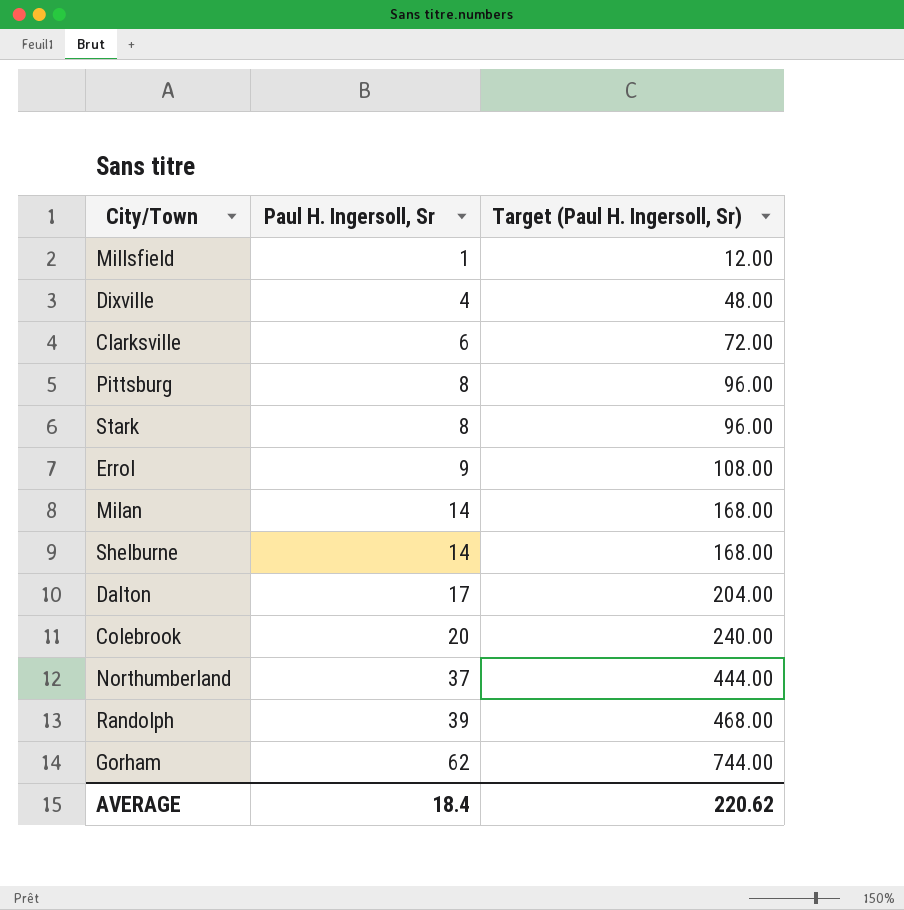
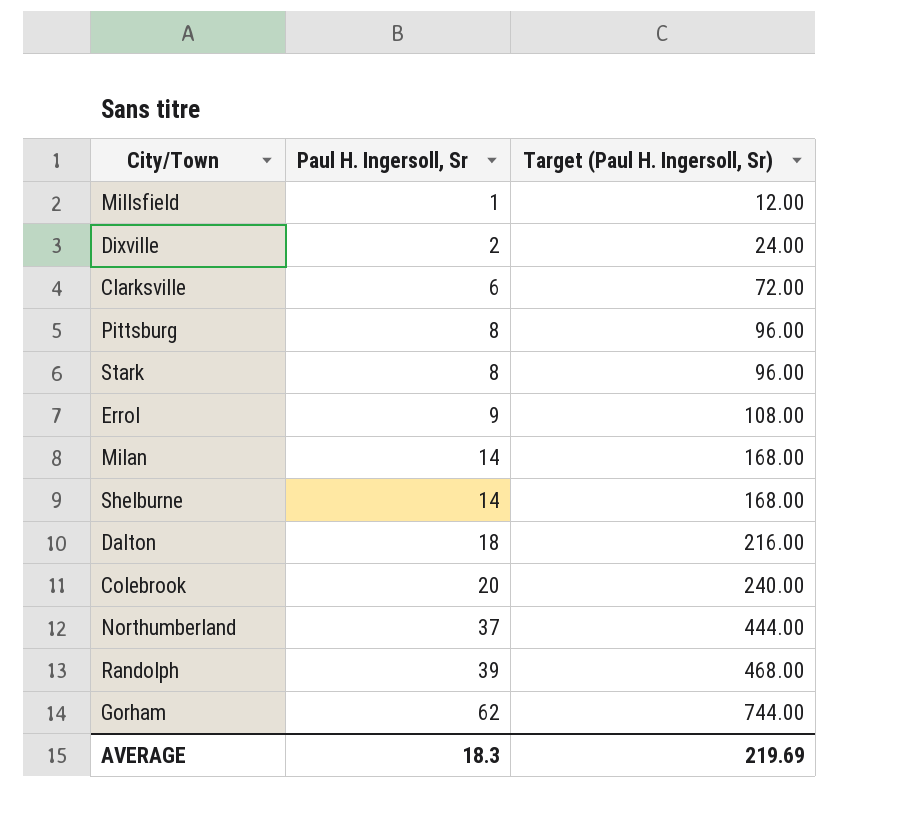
Dixville | Paul H. Ingersoll, Sr: 4 -> 2
Dixville | Target (Paul H. Ingersoll, Sr): 48.00 -> 24.00
Dalton | Paul H. Ingersoll, Sr: 17 -> 18
Dalton | Target (Paul H. Ingersoll, Sr): 204.00 -> 216.00
AVERAGE | Paul H. Ingersoll, Sr: 18.4 -> 18.3
AVERAGE | Target (Paul H. Ingersoll, Sr): 220.62 -> 219.69

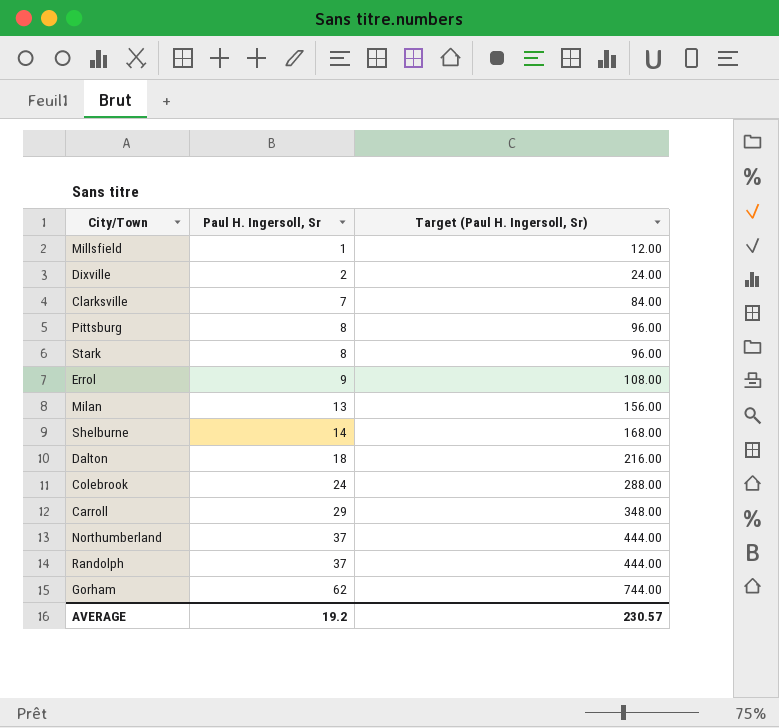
Clarksville | Paul H. Ingersoll, Sr: 6 -> 7
Clarksville | Target (Paul H. Ingersoll, Sr): 72.00 -> 84.00
Milan | Paul H. Ingersoll, Sr: 14 -> 13
Milan | Target (Paul H. Ingersoll, Sr): 168.00 -> 156.00
Colebrook | Paul H. Ingersoll, Sr: 20 -> 24
Colebrook | Target (Paul H. Ingersoll, Sr): 240.00 -> 288.00
row Carroll: none -> 29 | 348.00
Randolph | Paul H. Ingersoll, Sr: 39 -> 37
Randolph | Target (Paul H. Ingersoll, Sr): 468.00 -> 444.00
AVERAGE | Paul H. Ingersoll, Sr: 18.3 -> 19.2
AVERAGE | Target (Paul H. Ingersoll, Sr): 219.69 -> 230.57

